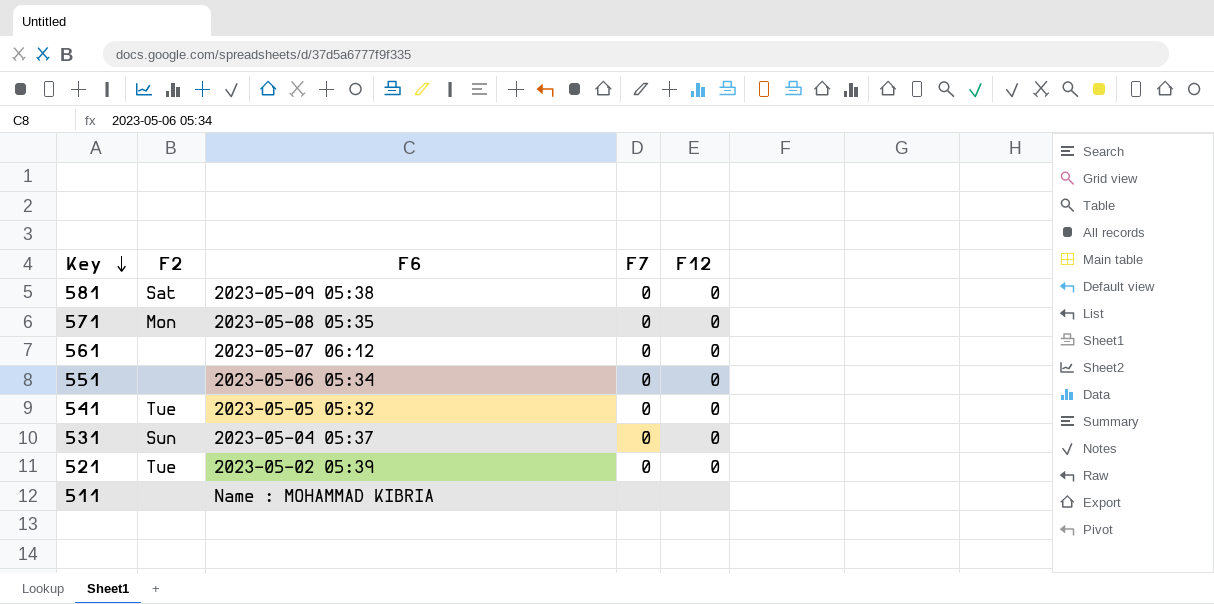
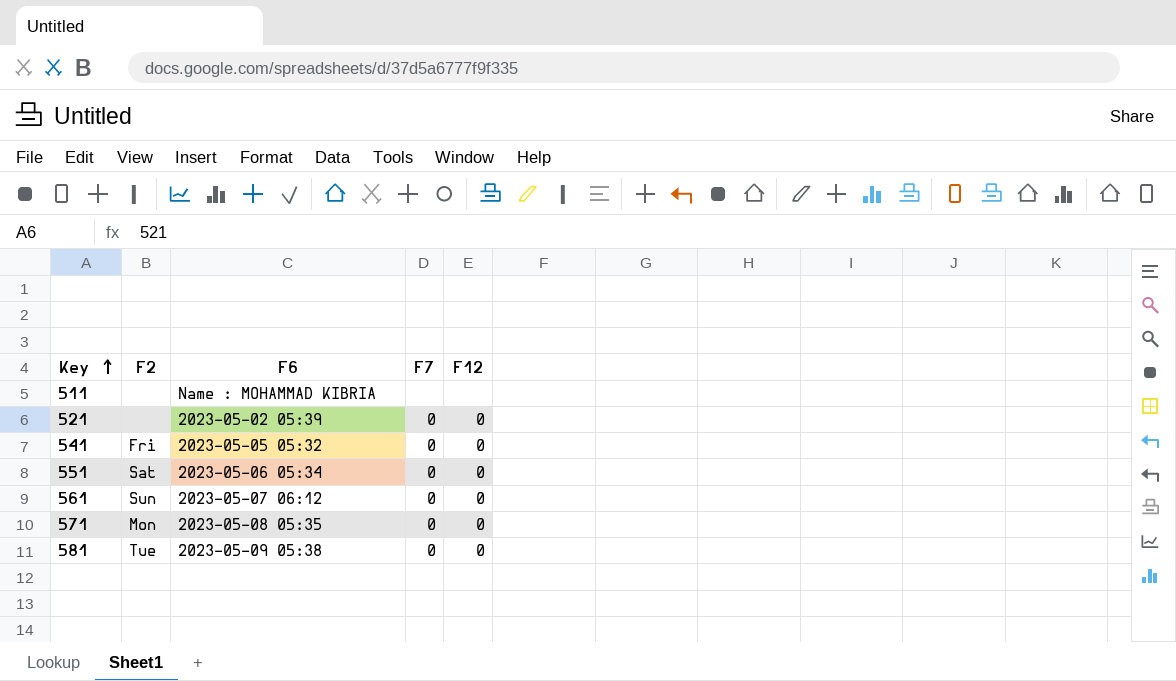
row order: Key descending -> Key ascending
row 531: Sun | 2023-05-04 05:37 | 0 | 0 -> none
521 | F2: Tue -> none
541 | F2: Tue -> Fri
551 | F2: none -> Sat
561 | F2: none -> Sun
581 | F2: Sat -> Tue

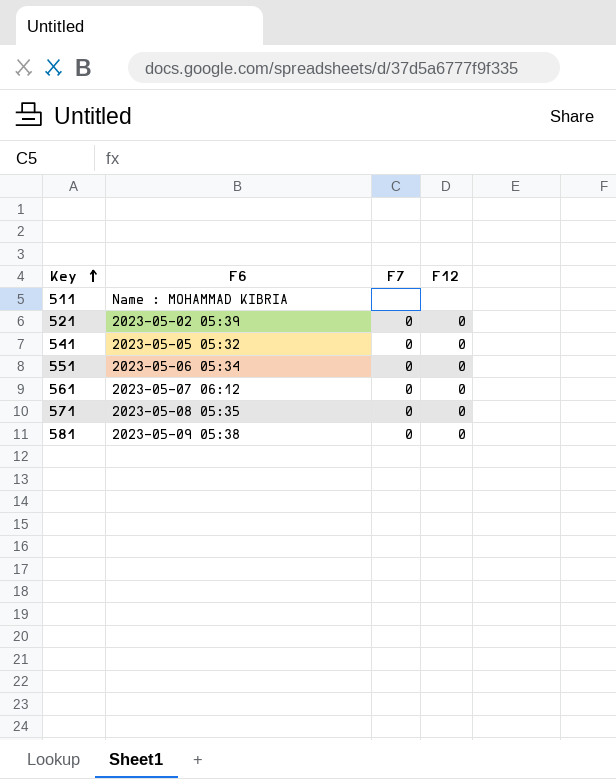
column F2 | position: 2 -> none

